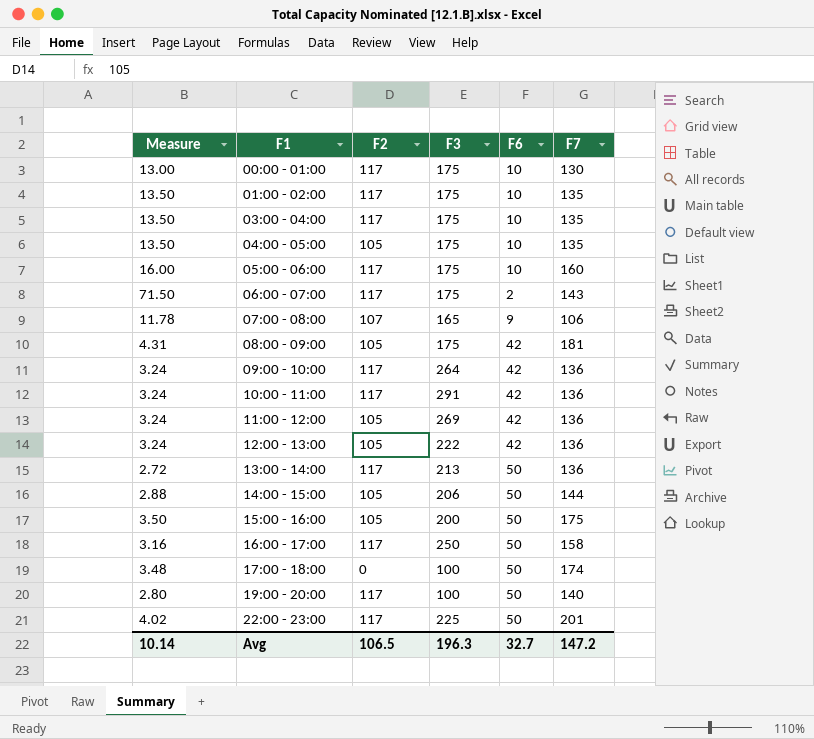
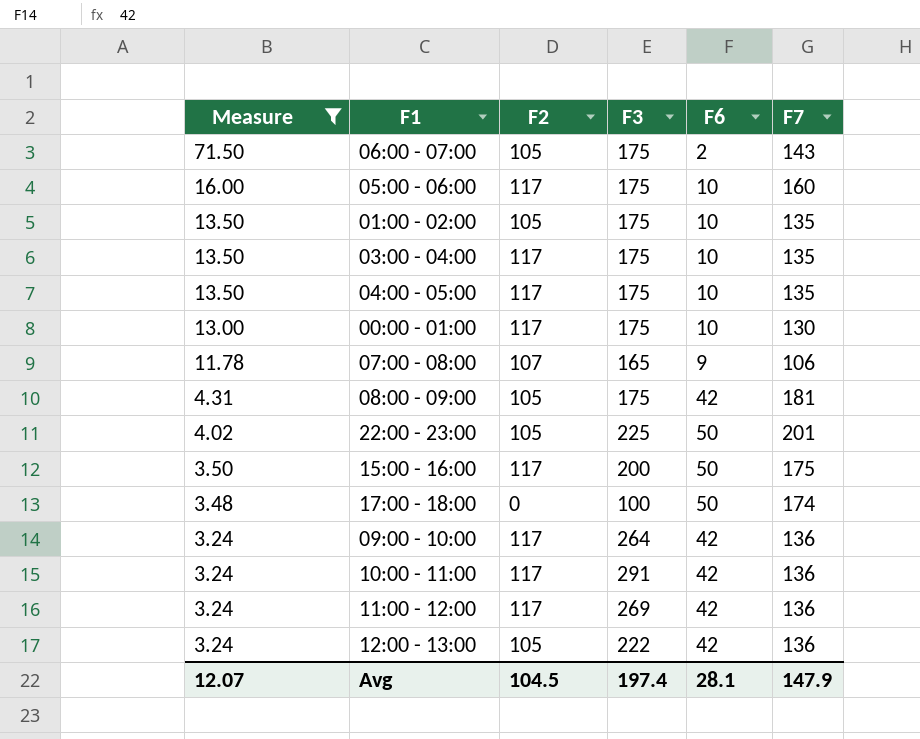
filter: none -> Measure >= 3.24
row order: F1 ascending -> Measure descending
06:00 - 07:00 | F2: 117 -> 105
01:00 - 02:00 | F2: 117 -> 105
04:00 - 05:00 | F2: 105 -> 117
22:00 - 23:00 | F2: 117 -> 105
15:00 - 16:00 | F2: 105 -> 117
11:00 - 12:00 | F2: 105 -> 117
Avg | Measure: 10.14 -> 12.07
Avg | F2: 106.5 -> 104.5
Avg | F3: 196.3 -> 197.4
Avg | F6: 32.7 -> 28.1
Avg | F7: 147.2 -> 147.9

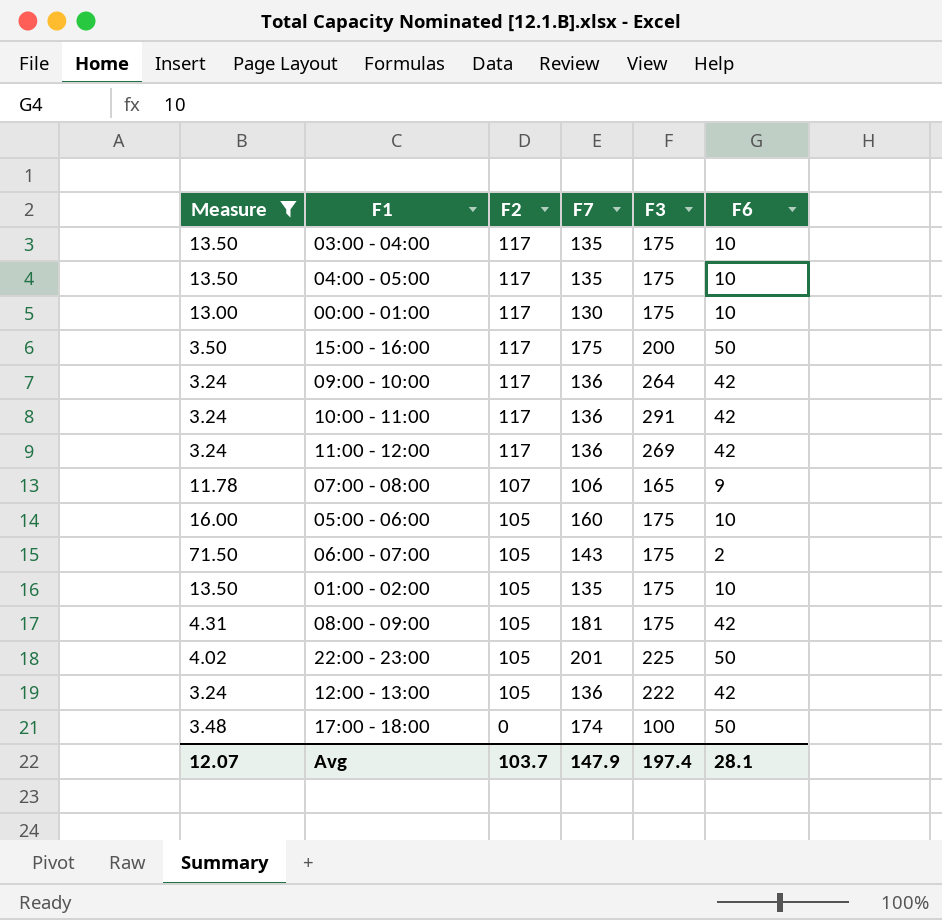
row order: Measure descending -> F2 descending
column F7 | position: 6 -> 4
05:00 - 06:00 | F2: 117 -> 105
Avg | F2: 104.5 -> 103.7

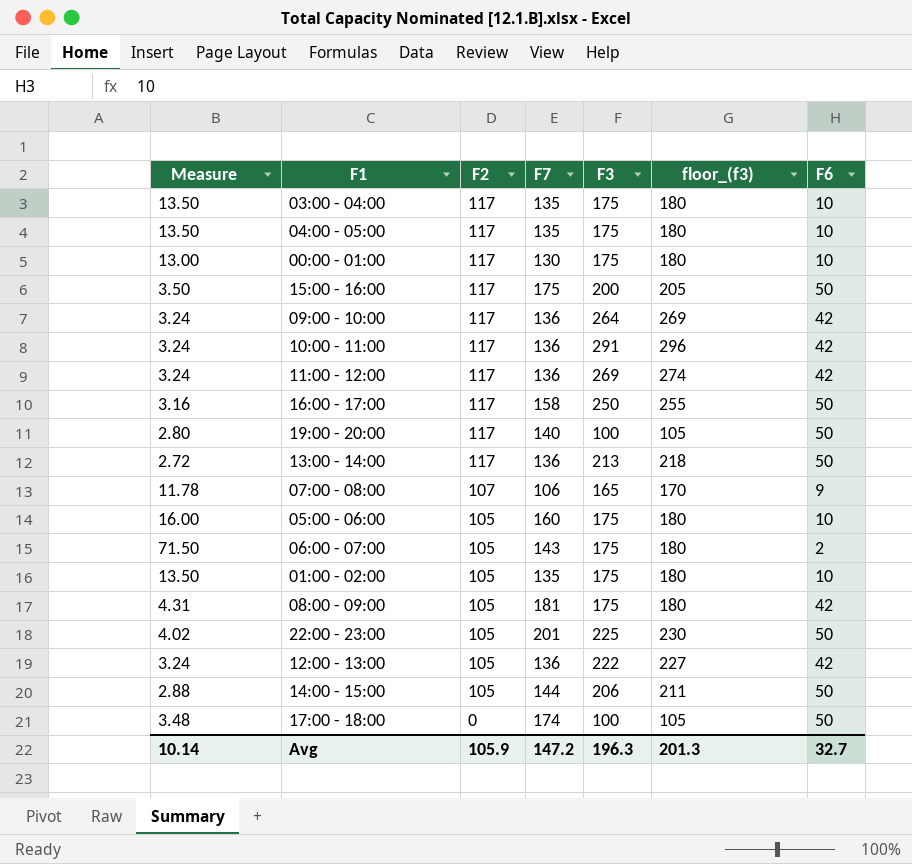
filter: Measure >= 3.24 -> none
column floor_(f3) | formula: none -> [F3] + 5
Avg | Measure: 12.07 -> 10.14
Avg | F2: 103.7 -> 105.9
Avg | F7: 147.9 -> 147.2
Avg | F3: 197.4 -> 196.3
Avg | F6: 28.1 -> 32.7

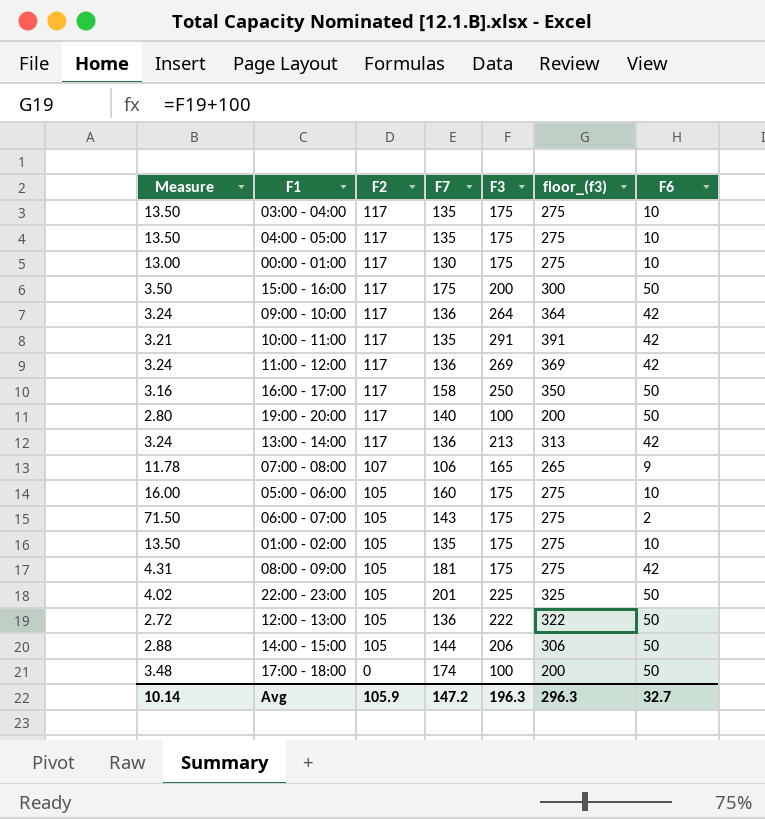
column floor_(f3) | formula: [F3] + 5 -> [F3] + 100
10:00 - 11:00 | Measure: 3.24 -> 3.21
10:00 - 11:00 | F7: 136 -> 135
13:00 - 14:00 | Measure: 2.72 -> 3.24
13:00 - 14:00 | F6: 50 -> 42
12:00 - 13:00 | Measure: 3.24 -> 2.72
12:00 - 13:00 | F6: 42 -> 50
Avg | floor_(f3): 201.3 -> 296.3

